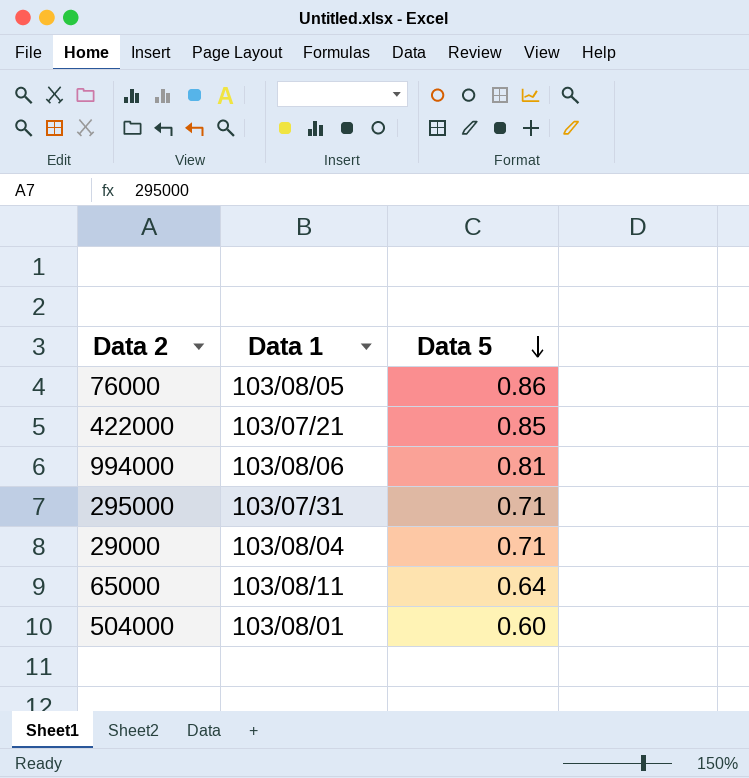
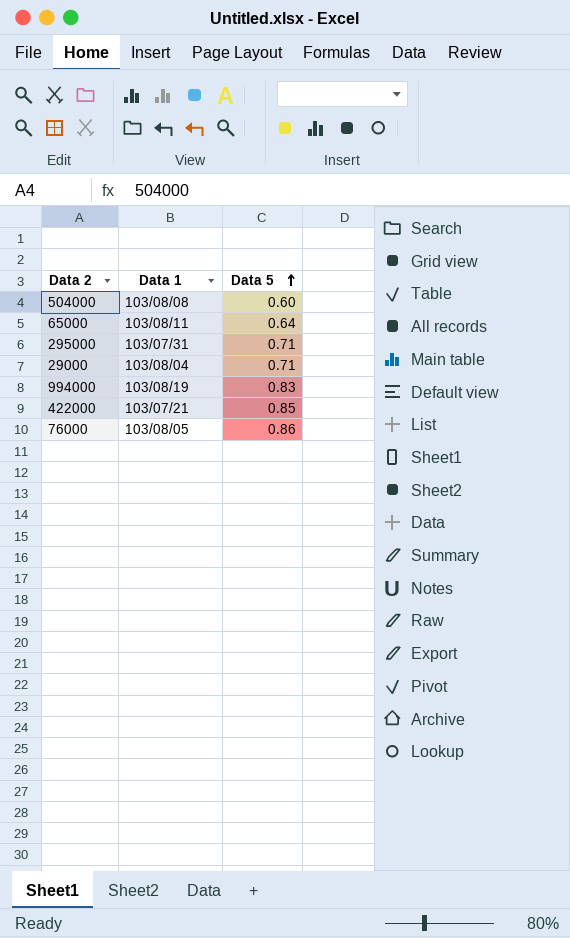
row order: Data 5 descending -> Data 5 ascending
504000 | Data 1: 103/08/01 -> 103/08/08
994000 | Data 1: 103/08/06 -> 103/08/19
994000 | Data 5: 0.81 -> 0.83

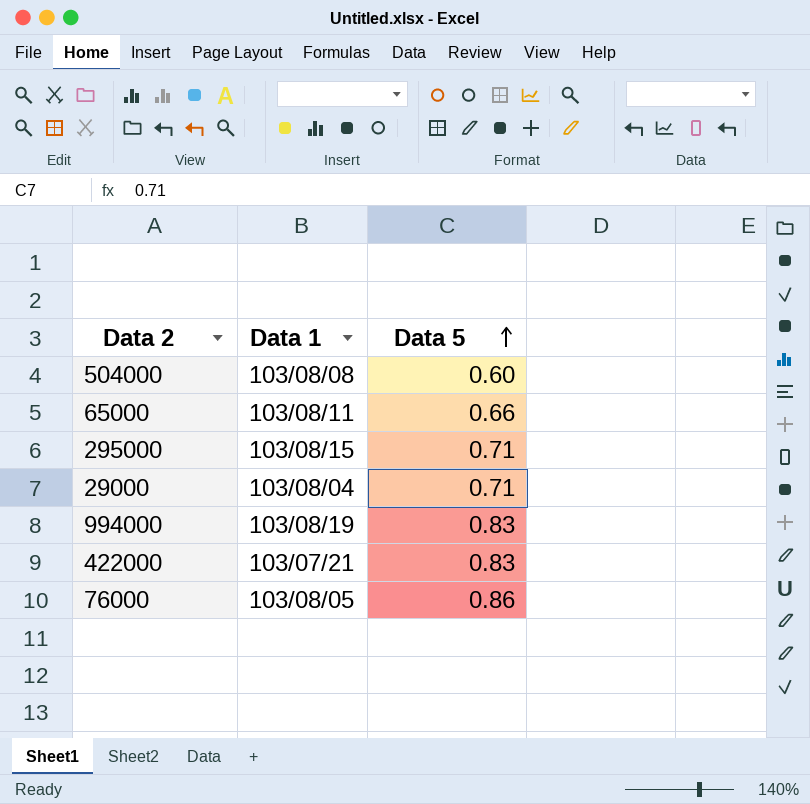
65000 | Data 5: 0.64 -> 0.66
295000 | Data 1: 103/07/31 -> 103/08/15
422000 | Data 5: 0.85 -> 0.83

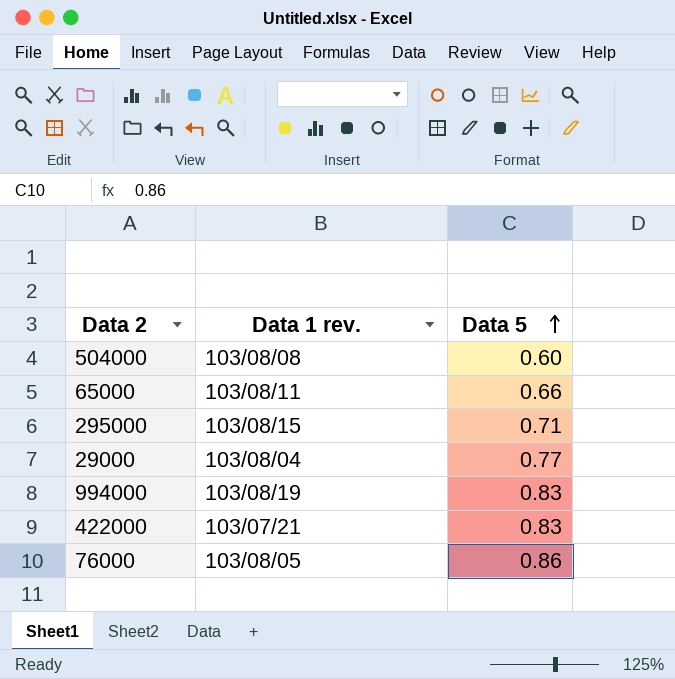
column name: Data 1 -> Data 1 rev.
29000 | Data 5: 0.71 -> 0.77

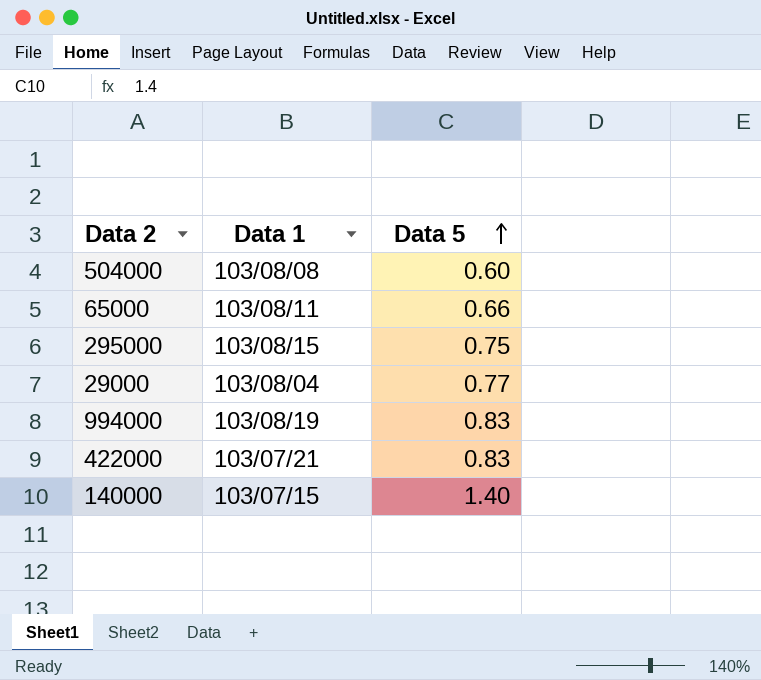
column name: Data 1 rev. -> Data 1
row 76000: 103/08/05 | 0.86 -> none
295000 | Data 5: 0.71 -> 0.75
row 140000: none -> 103/07/15 | 1.40

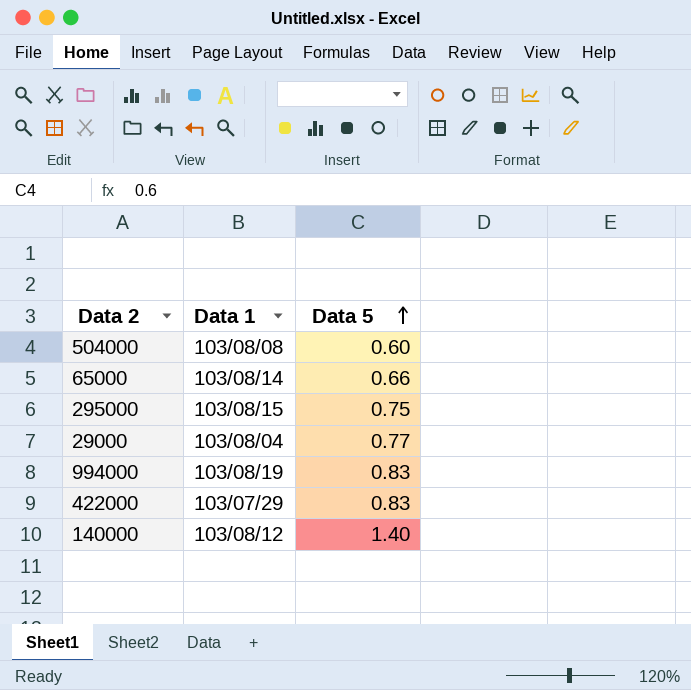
65000 | Data 1: 103/08/11 -> 103/08/14
422000 | Data 1: 103/07/21 -> 103/07/29
140000 | Data 1: 103/07/15 -> 103/08/12

